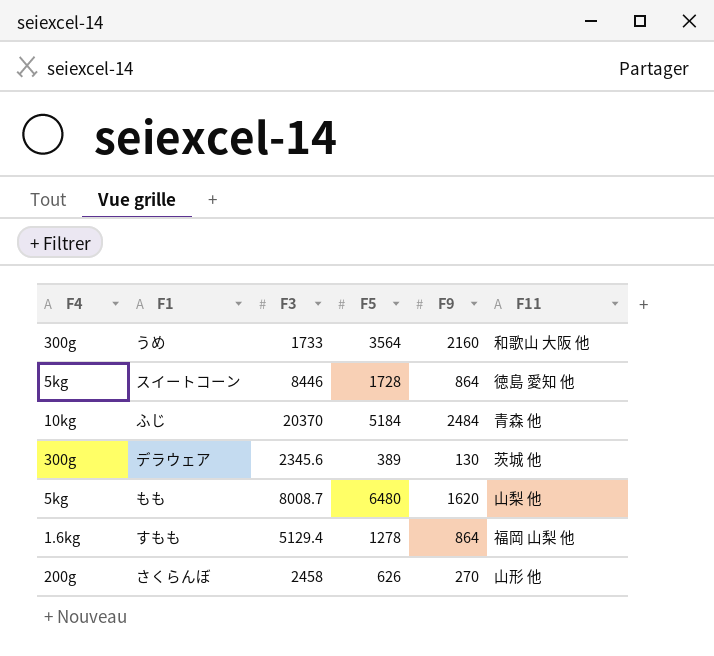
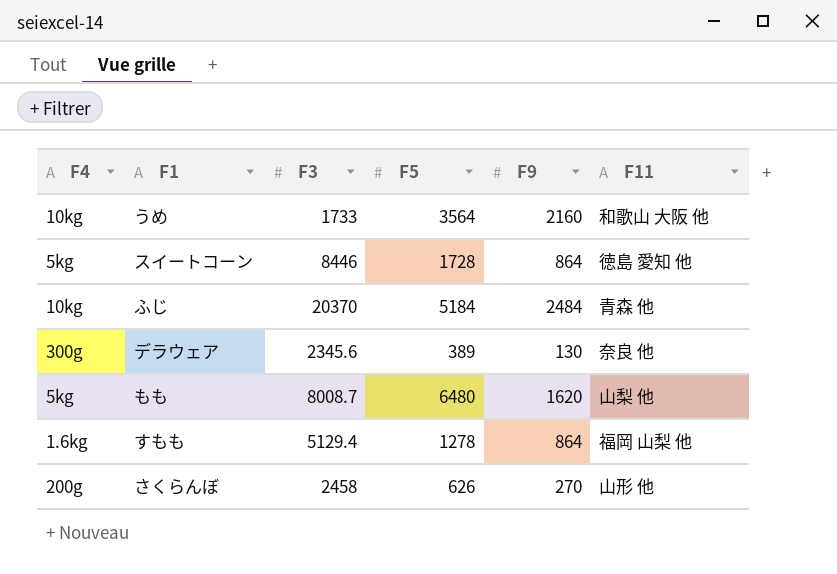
うめ | F4: 300g -> 10kg
デラウェア | F11: 茨城 他 -> 奈良 他

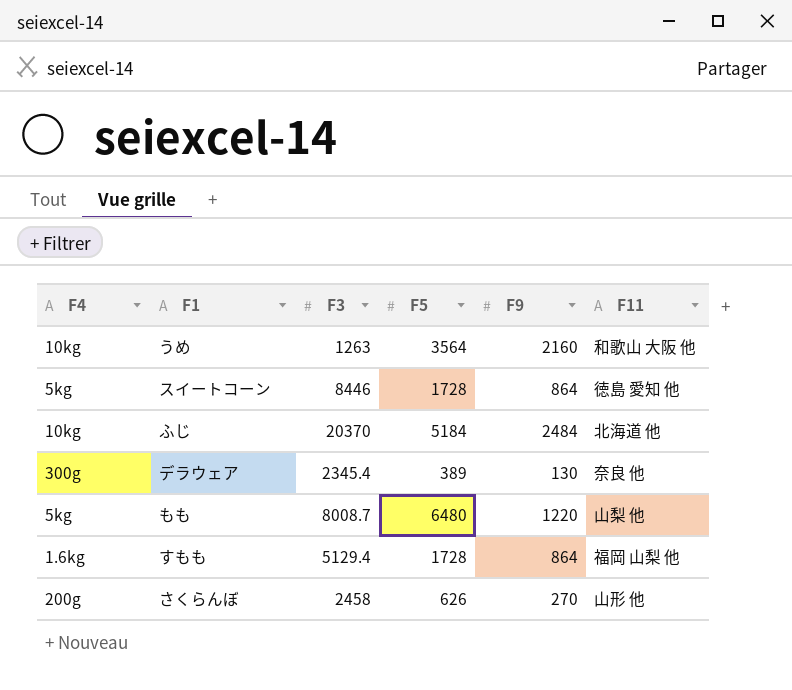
うめ | F3: 1733 -> 1263
ふじ | F11: 青森 他 -> 北海道 他
デラウェア | F3: 2345.6 -> 2345.4
もも | F9: 1620 -> 1220
すもも | F5: 1278 -> 1728

